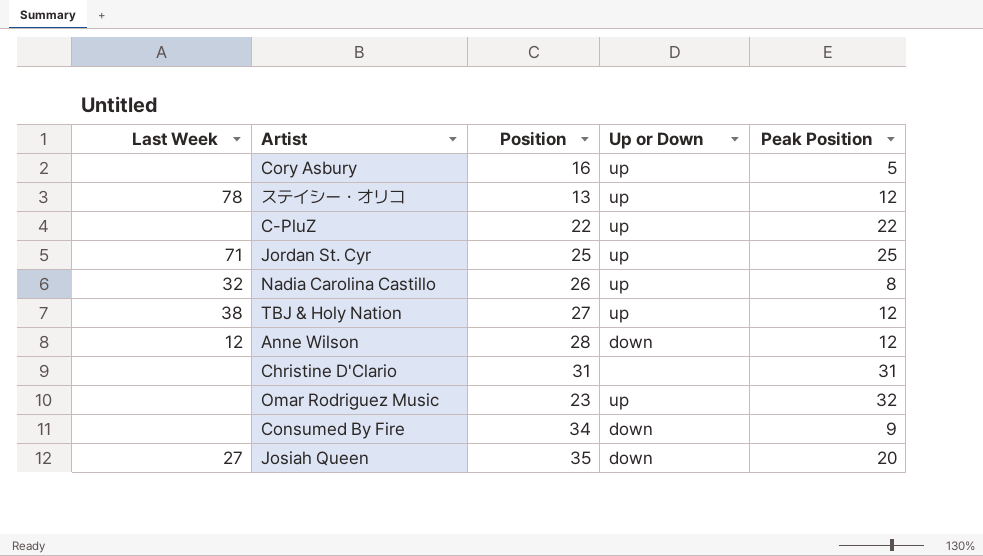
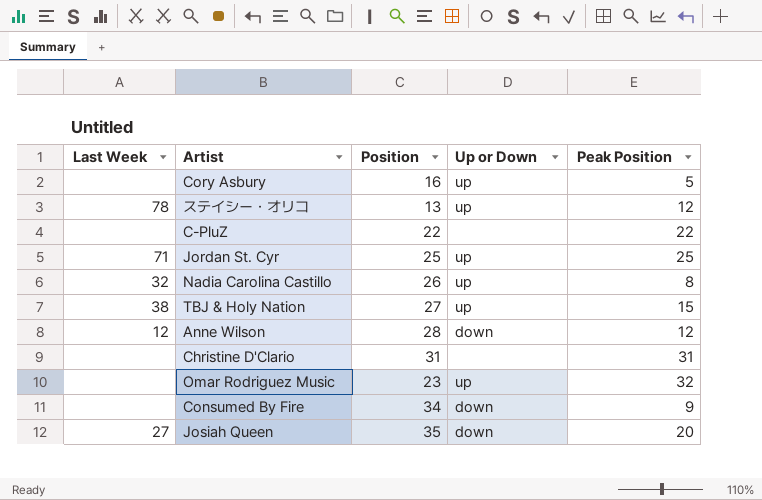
C-PluZ | Up or Down: up -> none
TBJ & Holy Nation | Peak Position: 12 -> 15

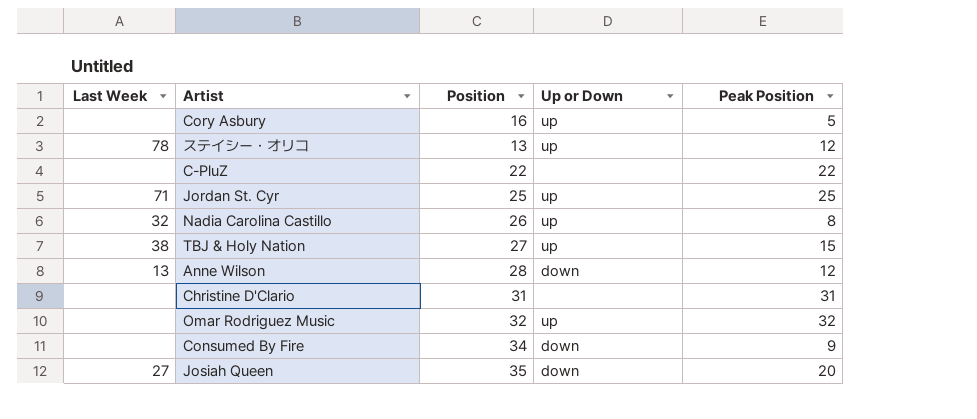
Anne Wilson | Last Week: 12 -> 13
Omar Rodriguez Music | Position: 23 -> 32

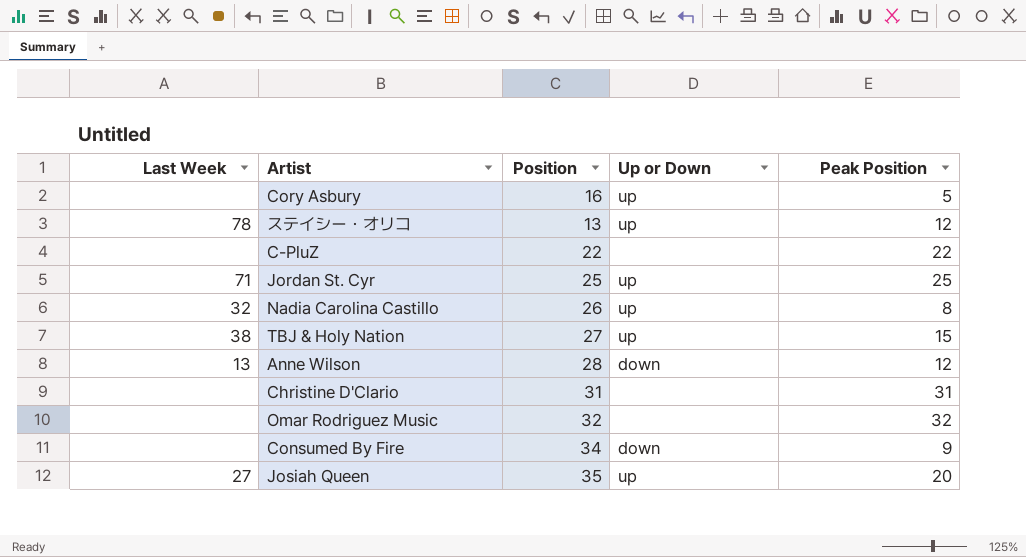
Omar Rodriguez Music | Up or Down: up -> none
Josiah Queen | Up or Down: down -> up

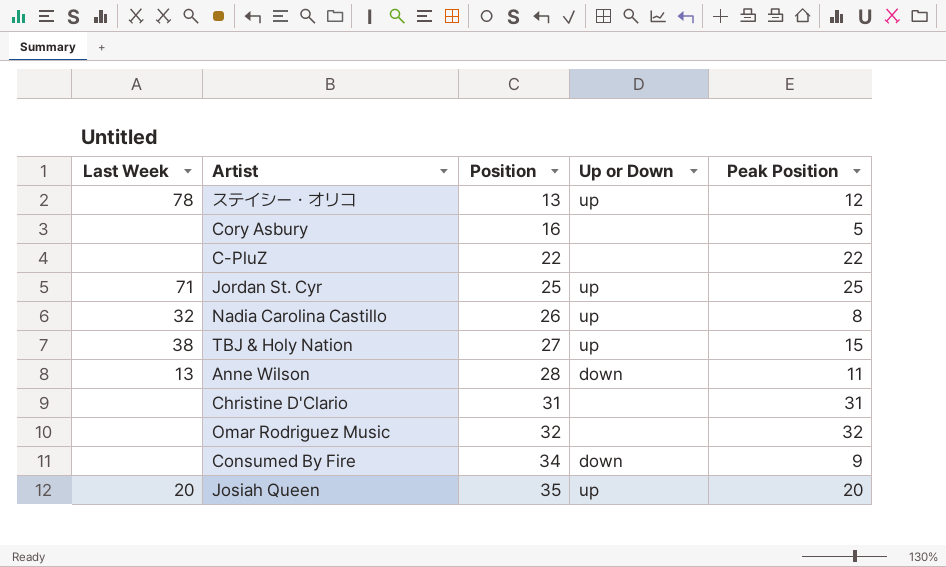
row order: none -> Position ascending
Cory Asbury | Up or Down: up -> none
Anne Wilson | Peak Position: 12 -> 11
Josiah Queen | Last Week: 27 -> 20

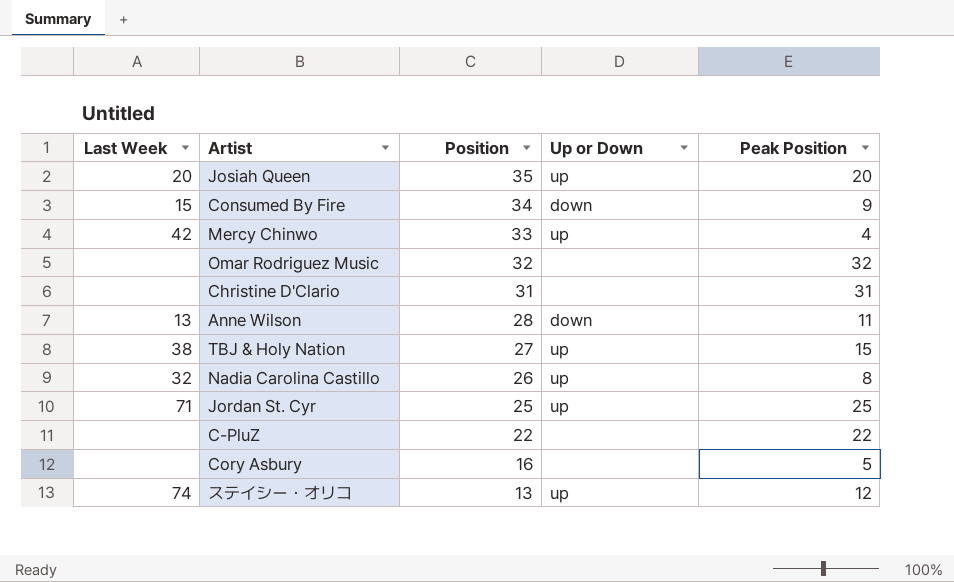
row order: Position ascending -> Position descending
Consumed By Fire | Last Week: none -> 15
row Mercy Chinwo: none -> 42 | 33 | up | 4
ステイシー・オリコ | Last Week: 78 -> 74

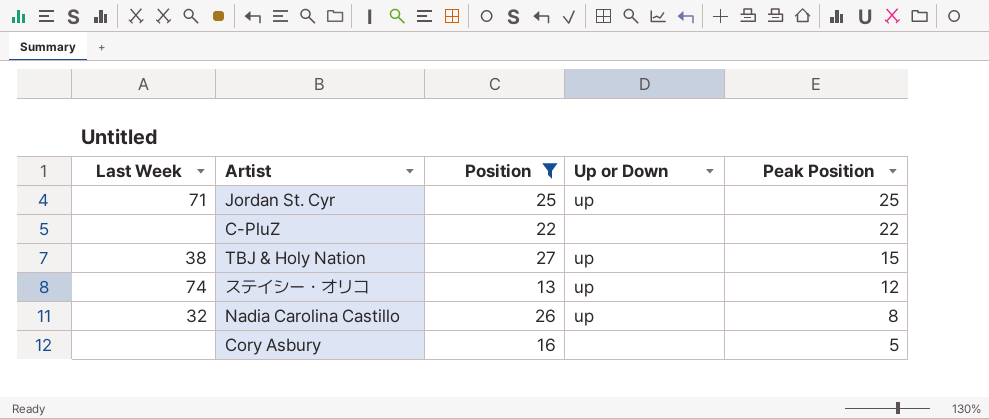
filter: none -> Position <= 27
row order: Position descending -> Peak Position descending

